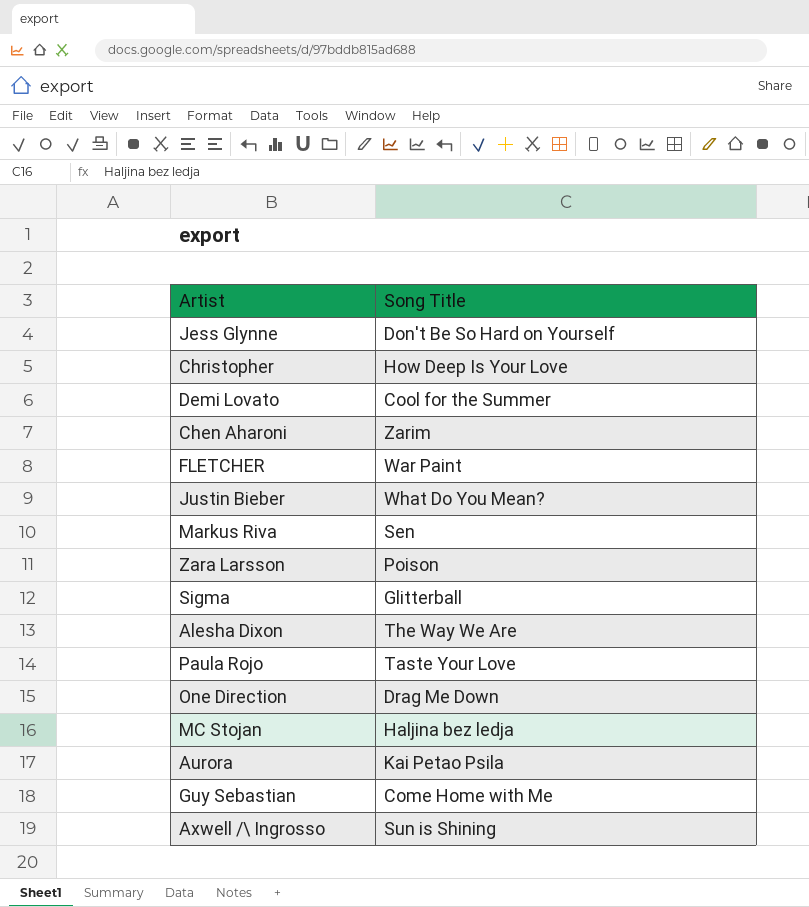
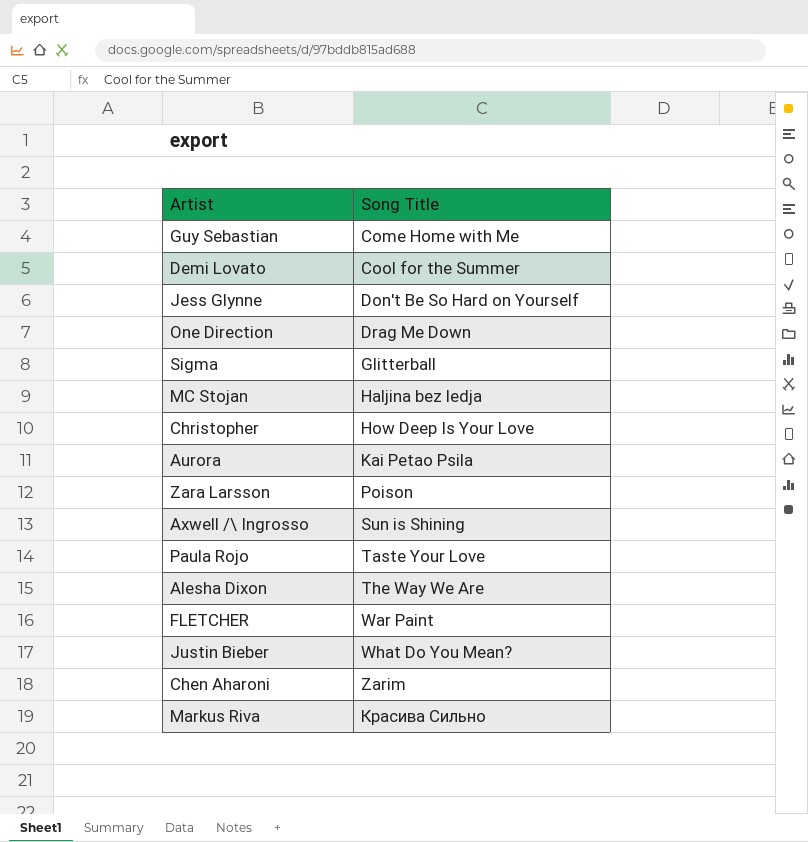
row order: none -> Song Title ascending
Markus Riva | Song Title: Sen -> Красива Сильно

